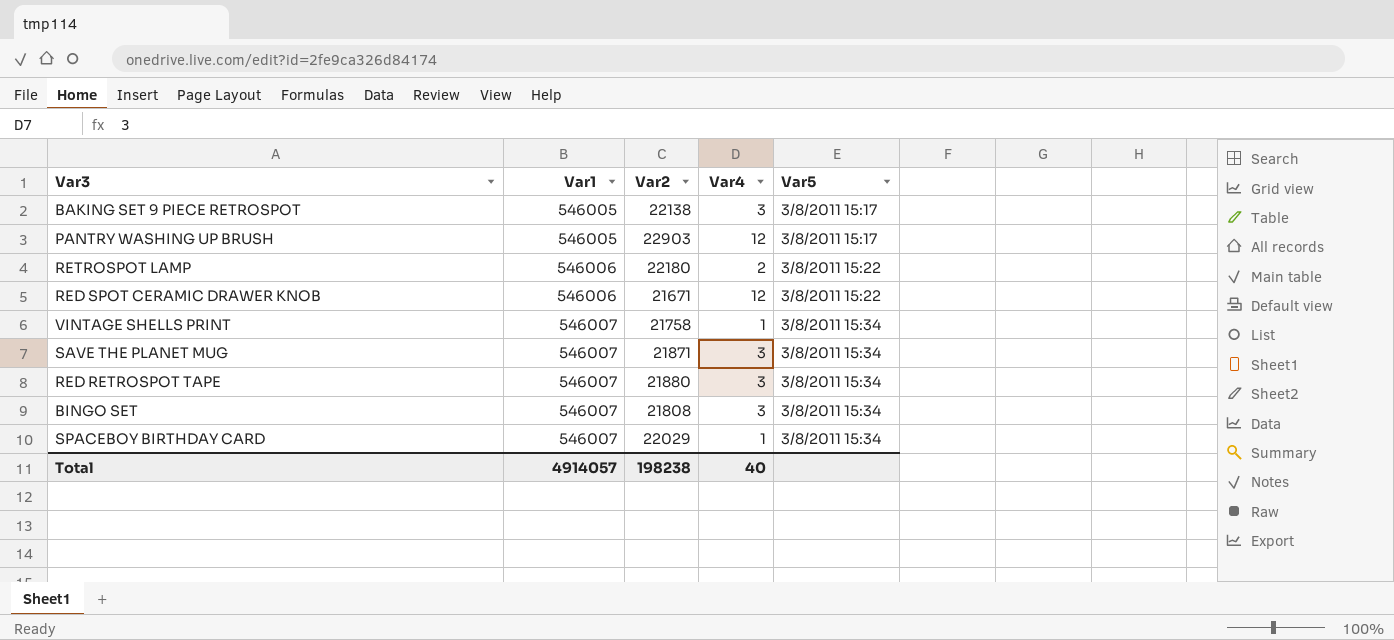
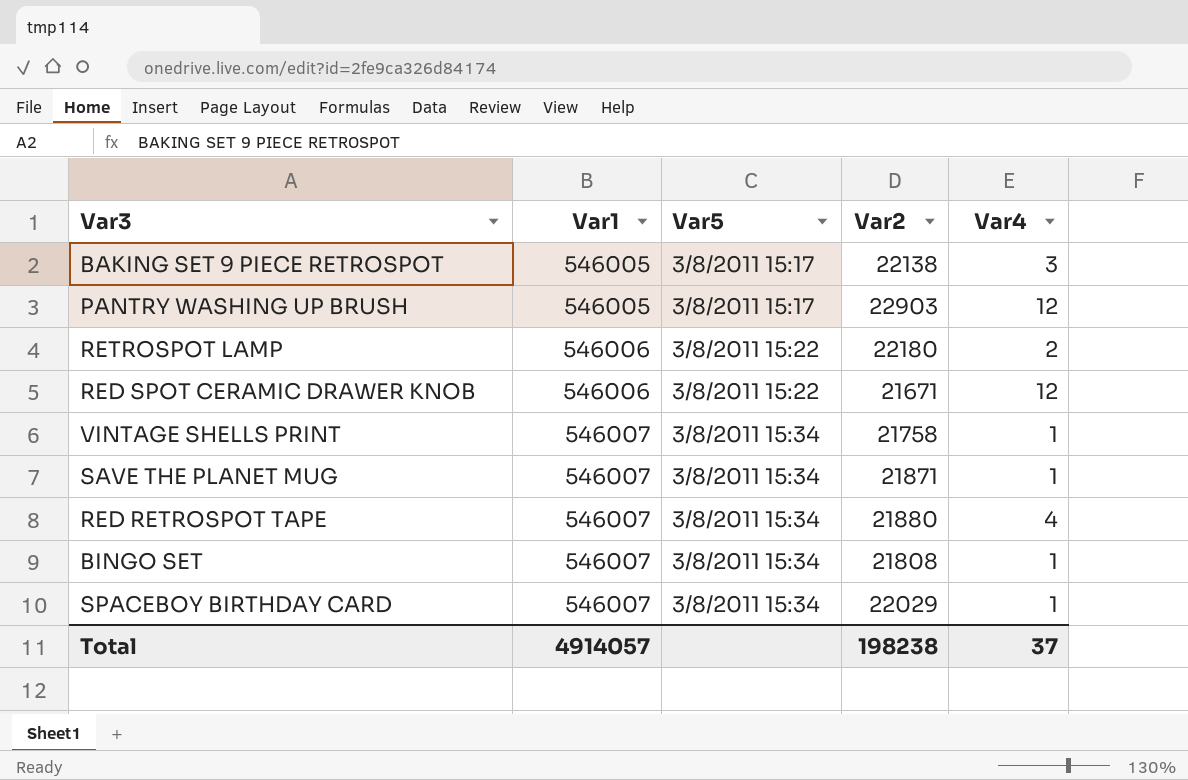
column Var5 | position: 5 -> 3
SAVE THE PLANET MUG | Var4: 3 -> 1
RED RETROSPOT TAPE | Var4: 3 -> 4
BINGO SET | Var4: 3 -> 1
Total | Var4: 40 -> 37

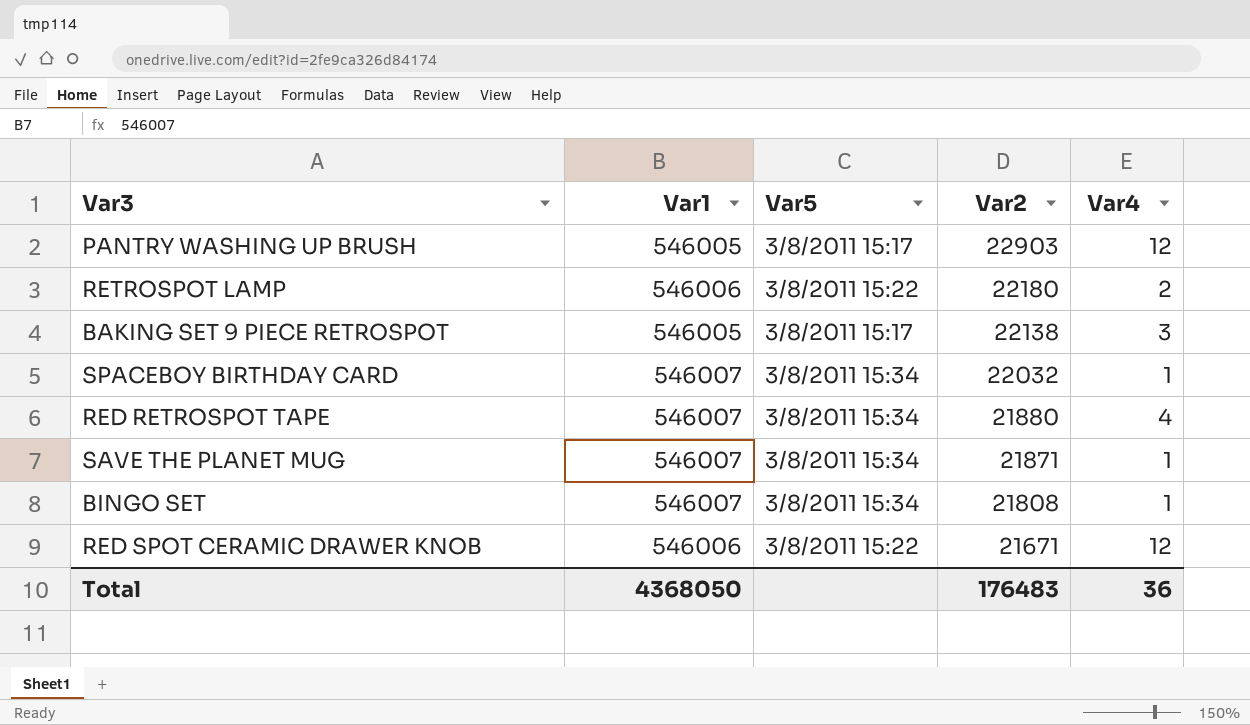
row order: Var1 ascending -> Var2 descending
row VINTAGE SHELLS PRINT: 546007 | 3/8/2011 15:34 | 21758 | 1 -> none
SPACEBOY BIRTHDAY CARD | Var2: 22029 -> 22032
Total | Var1: 4914057 -> 4368050
Total | Var2: 198238 -> 176483
Total | Var4: 37 -> 36

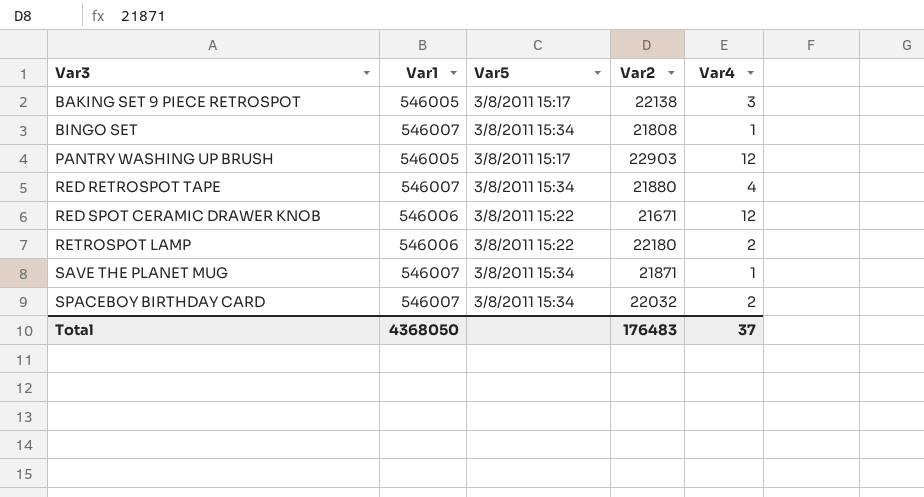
row order: Var2 descending -> Var3 ascending
SPACEBOY BIRTHDAY CARD | Var4: 1 -> 2
Total | Var4: 36 -> 37

